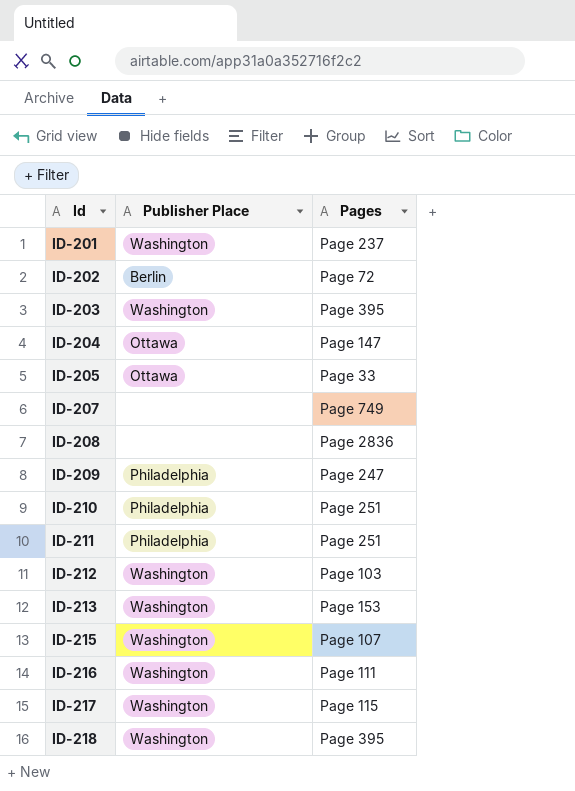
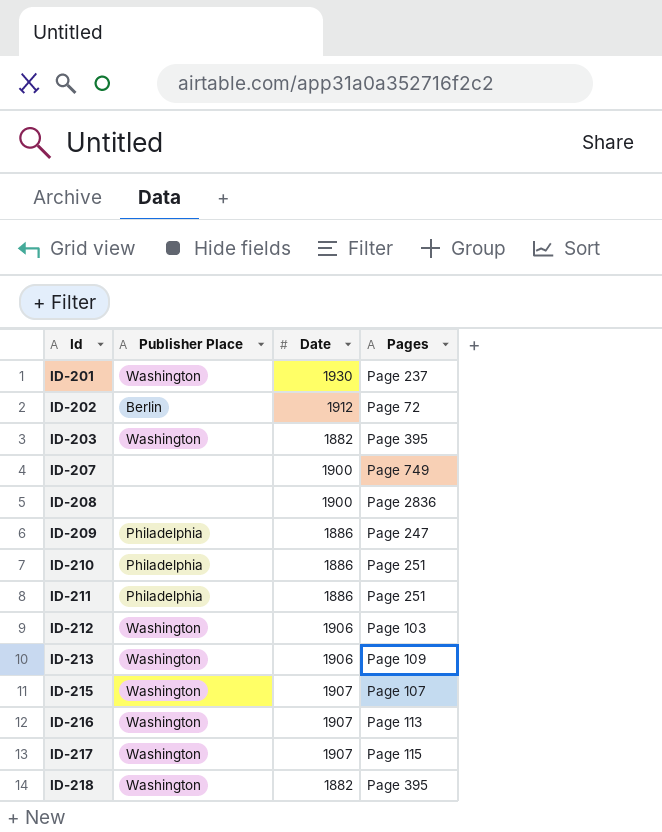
column Date | position: none -> 3
row ID-204: Ottawa | Page 147 -> none
row ID-205: Ottawa | Page 33 -> none
ID-213 | Pages: Page 153 -> Page 109
ID-216 | Pages: Page 111 -> Page 113

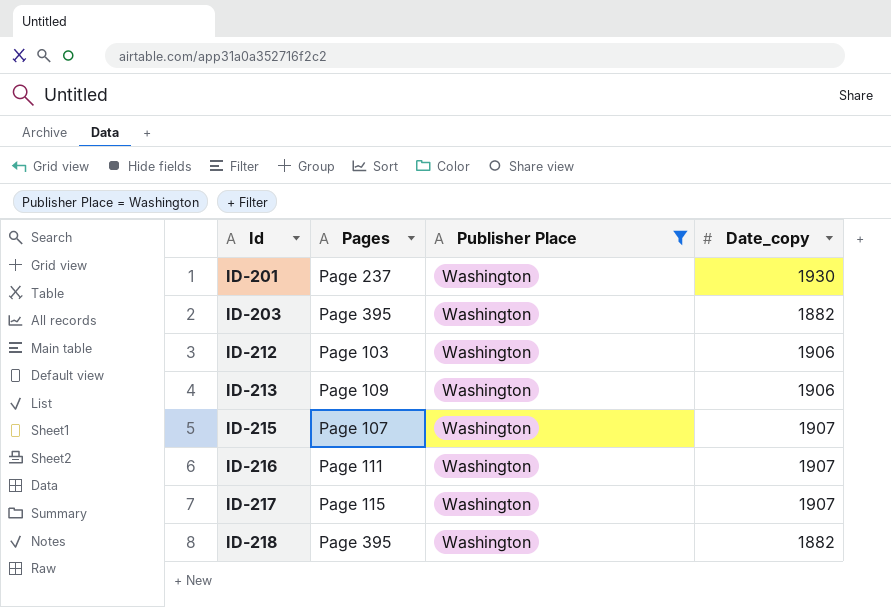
filter: none -> Publisher Place = Washington
column Pages | position: 4 -> 2
column name: Date -> Date_copy
ID-216 | Pages: Page 113 -> Page 111

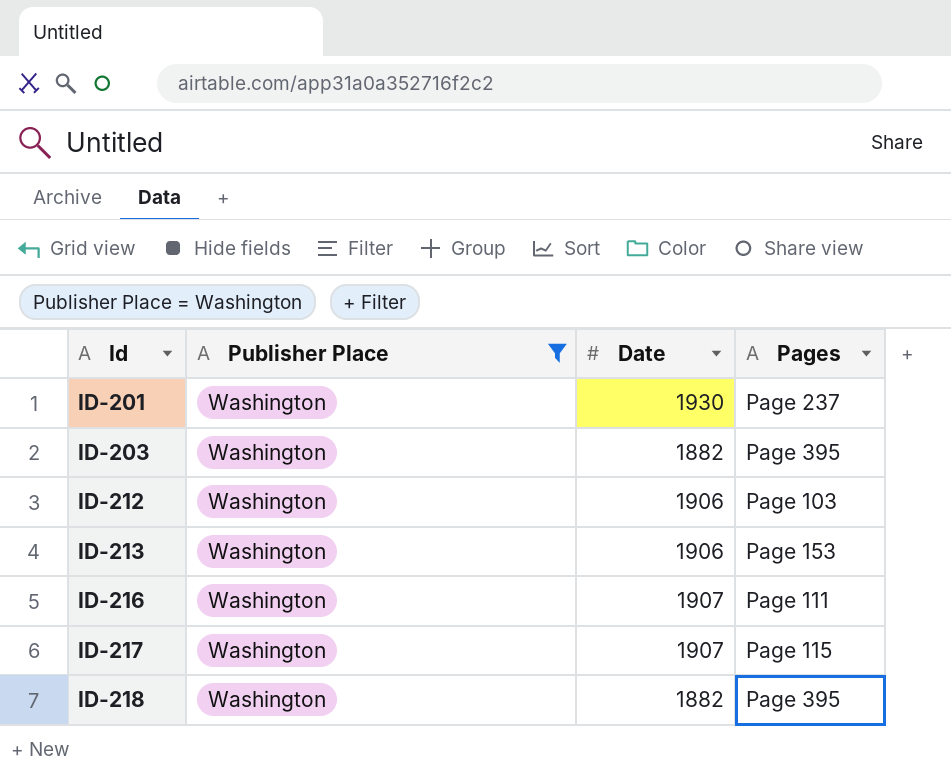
column name: Date_copy -> Date
column Pages | position: 2 -> 4
row ID-215: Page 107 | Washington | 1907 -> none
ID-213 | Pages: Page 109 -> Page 153

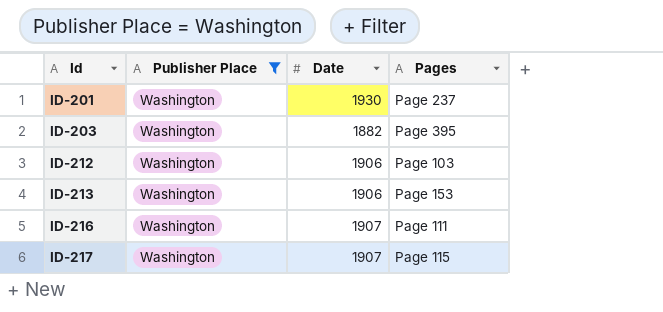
row ID-218: Washington | 1882 | Page 395 -> none

